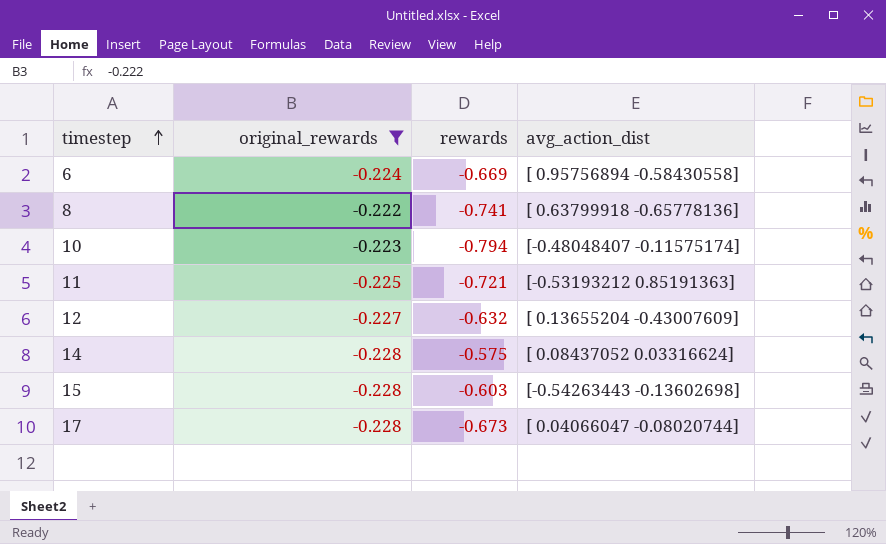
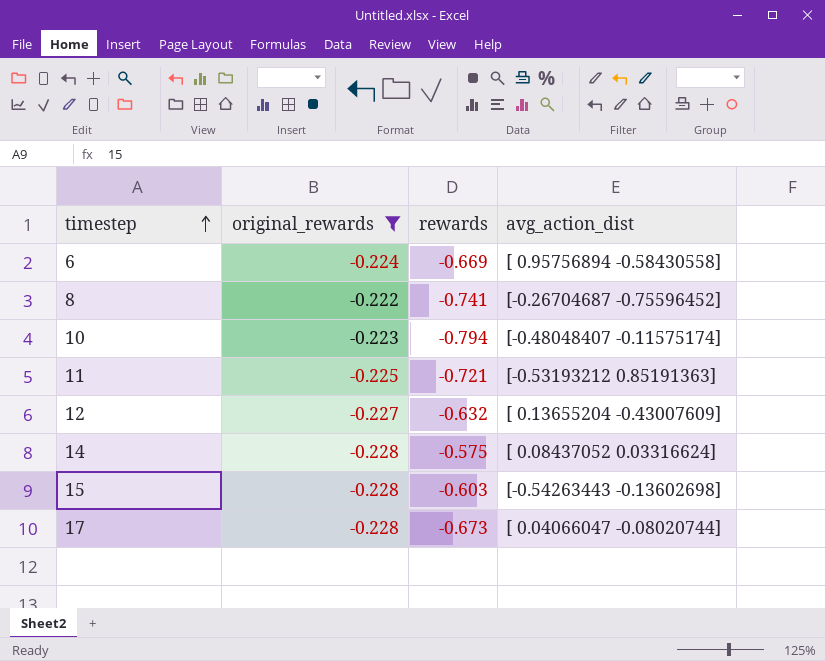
8 | avg_action_dist: [ 0.63799918 -0.65778136] -> [-0.26704687 -0.75596452]

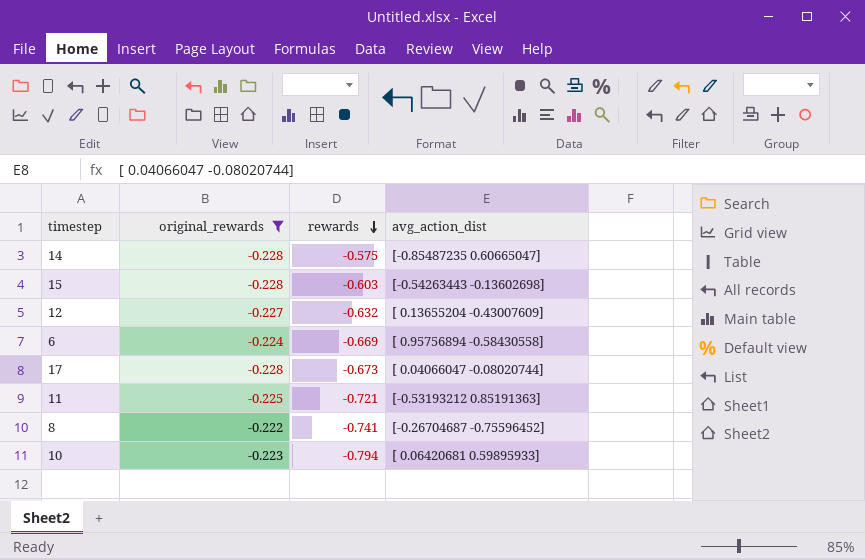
row order: timestep ascending -> rewards descending
14 | avg_action_dist: [ 0.08437052 0.03316624] -> [-0.85487235 0.60665047]
10 | avg_action_dist: [-0.48048407 -0.11575174] -> [ 0.06420681 0.59895933]

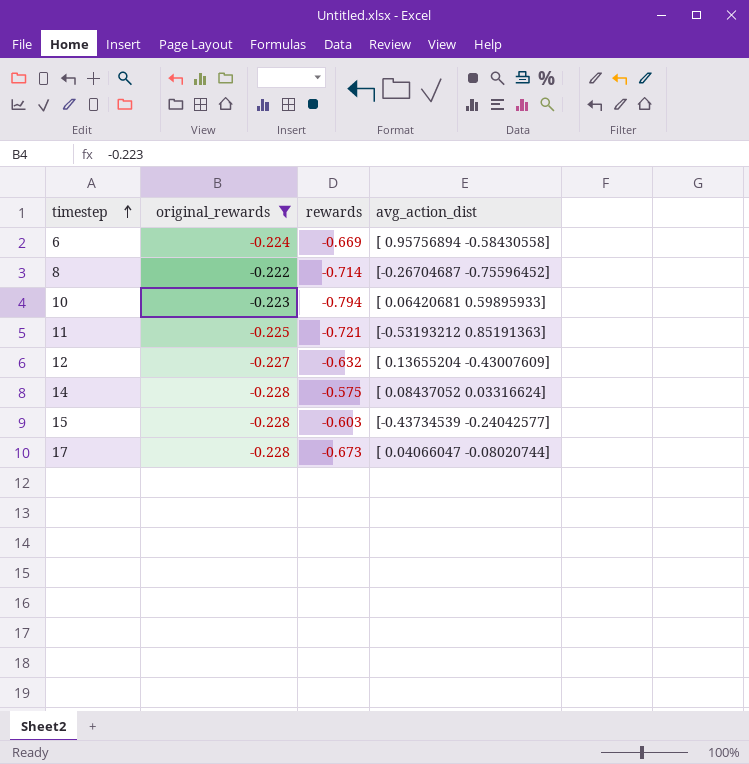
row order: rewards descending -> timestep ascending
8 | rewards: -0.741 -> -0.714
14 | avg_action_dist: [-0.85487235 0.60665047] -> [ 0.08437052 0.03316624]
15 | avg_action_dist: [-0.54263443 -0.13602698] -> [-0.43734539 -0.24042577]

